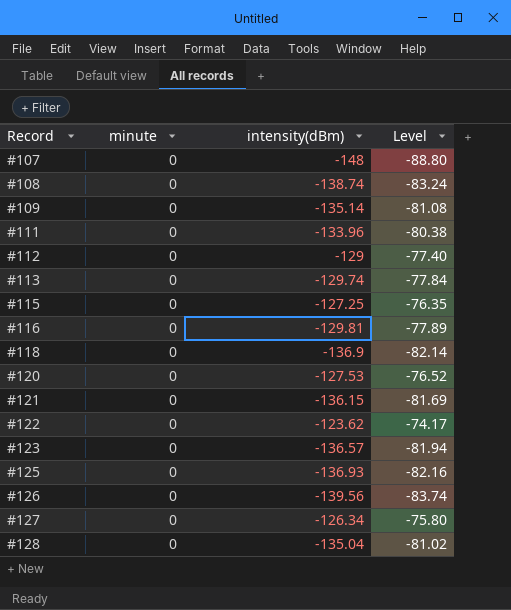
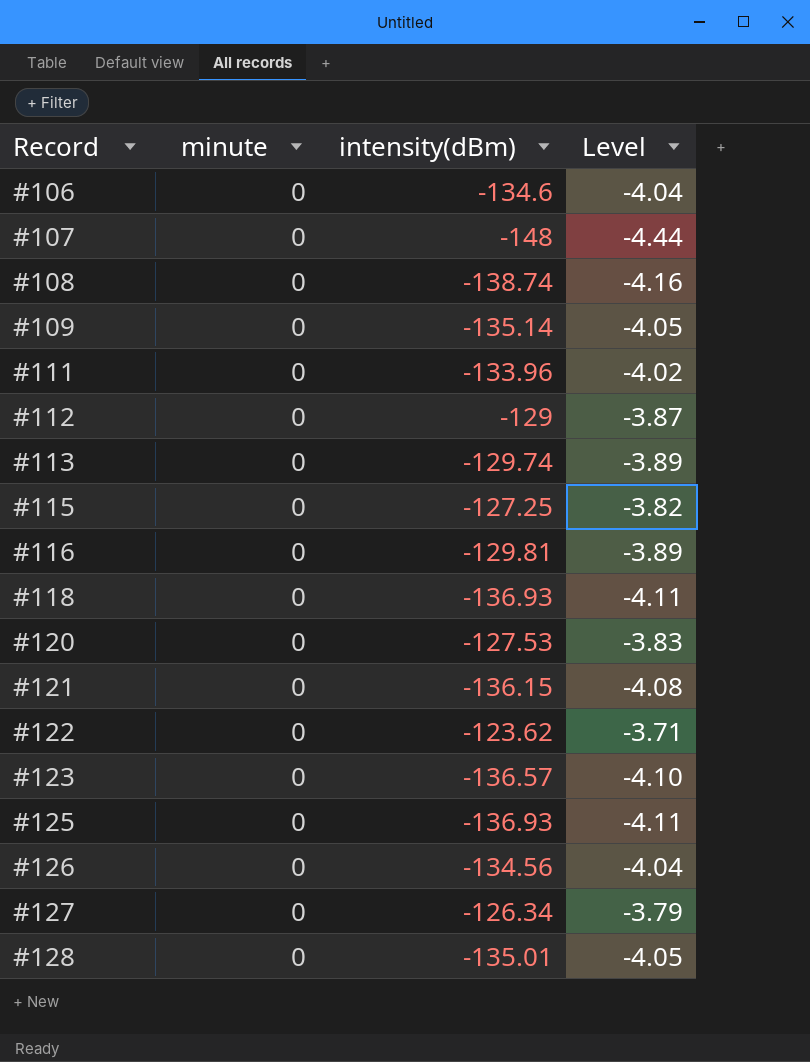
column Level | formula: [intensity(dBm)] * 0.6 -> [intensity(dBm)] * 0.03
row #106: none -> 0 | -134.6 | -4.04
#118 | intensity(dBm): -136.9 -> -136.93
#126 | intensity(dBm): -139.56 -> -134.56
#128 | intensity(dBm): -135.04 -> -135.01

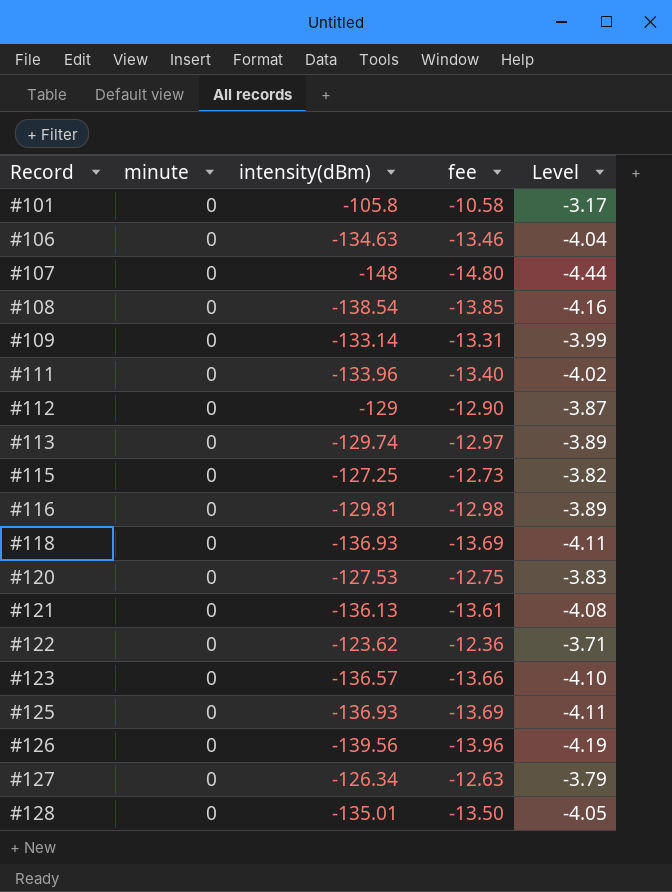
column fee | formula: none -> [intensity(dBm)] * 0.1
row #101: none -> 0 | -105.8 | -10.58 | -3.17
#106 | intensity(dBm): -134.6 -> -134.63
#108 | intensity(dBm): -138.74 -> -138.54
#109 | intensity(dBm): -135.14 -> -133.14
#109 | Level: -4.05 -> -3.99
#121 | intensity(dBm): -136.15 -> -136.13
#126 | intensity(dBm): -134.56 -> -139.56
#126 | Level: -4.04 -> -4.19

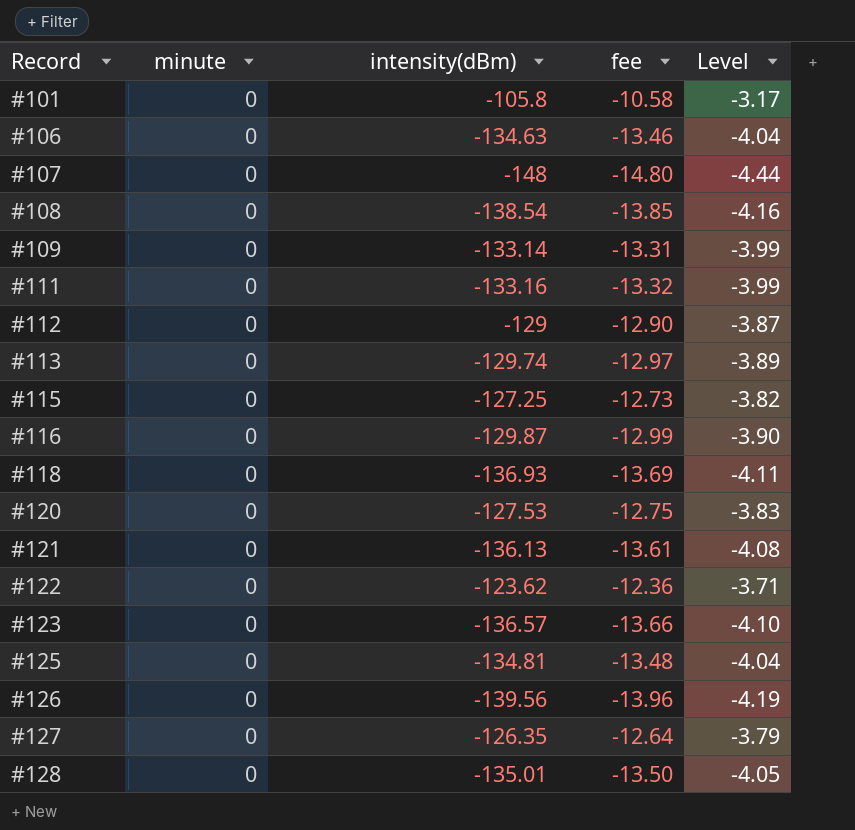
#111 | intensity(dBm): -133.96 -> -133.16
#111 | fee: -13.40 -> -13.32
#111 | Level: -4.02 -> -3.99
#116 | intensity(dBm): -129.81 -> -129.87
#116 | fee: -12.98 -> -12.99
#116 | Level: -3.89 -> -3.90
#125 | intensity(dBm): -136.93 -> -134.81
#125 | fee: -13.69 -> -13.48
#125 | Level: -4.11 -> -4.04
#127 | intensity(dBm): -126.34 -> -126.35
#127 | fee: -12.63 -> -12.64

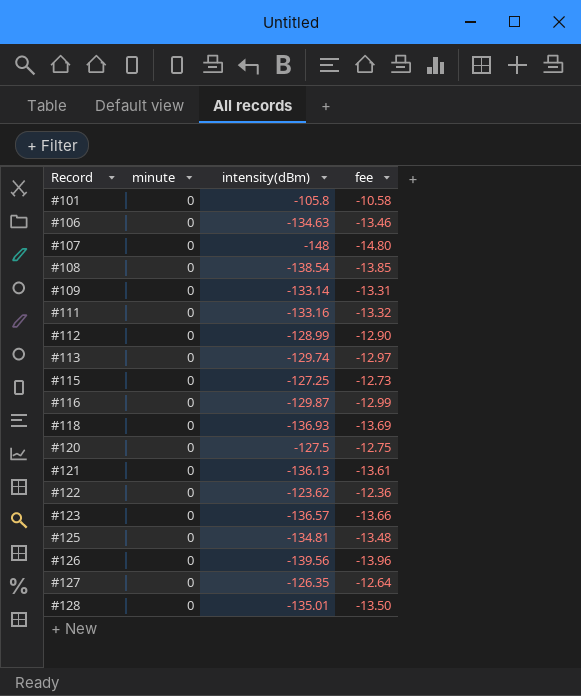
column Level | formula: [intensity(dBm)] * 0.03 -> none
#112 | intensity(dBm): -129 -> -128.99
#120 | intensity(dBm): -127.53 -> -127.5

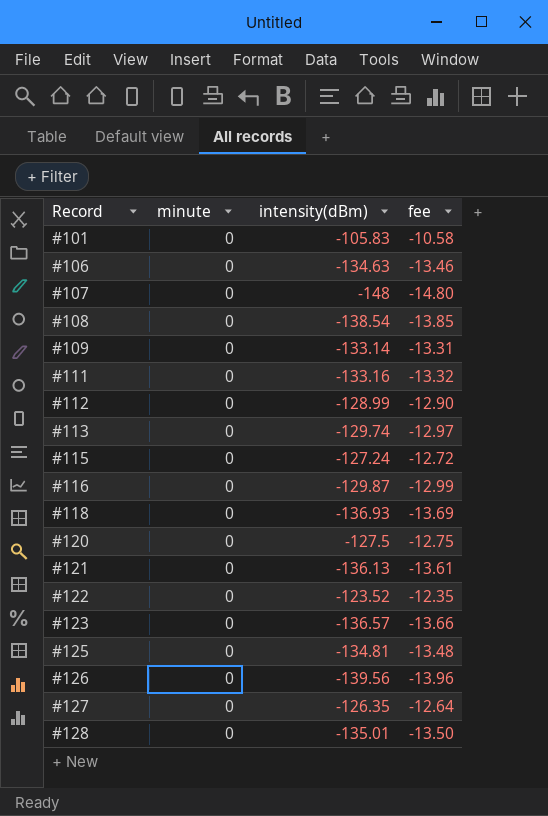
#101 | intensity(dBm): -105.8 -> -105.83
#115 | intensity(dBm): -127.25 -> -127.24
#115 | fee: -12.73 -> -12.72
#122 | intensity(dBm): -123.62 -> -123.52
#122 | fee: -12.36 -> -12.35

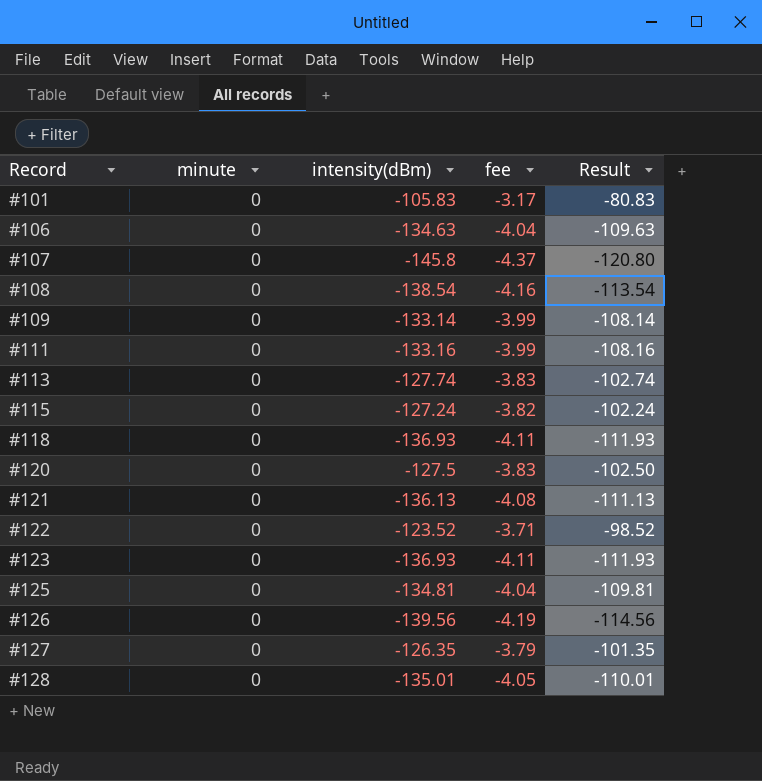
column fee | formula: [intensity(dBm)] * 0.1 -> [intensity(dBm)] * 0.03
column Result | formula: none -> [intensity(dBm)] + 25
row #112: 0 | -128.99 | -12.90 -> none
row #116: 0 | -129.87 | -12.99 -> none
#107 | intensity(dBm): -148 -> -145.8
#113 | intensity(dBm): -129.74 -> -127.74
#123 | intensity(dBm): -136.57 -> -136.93

